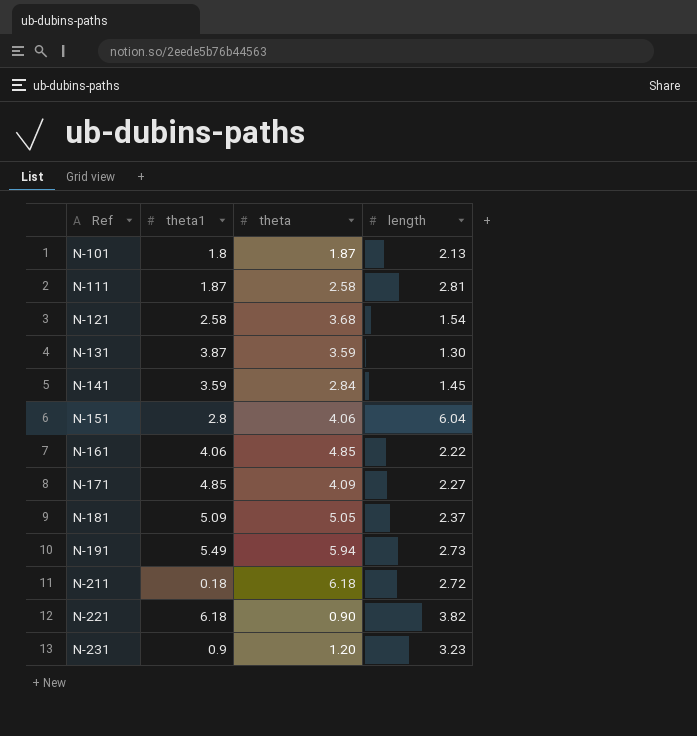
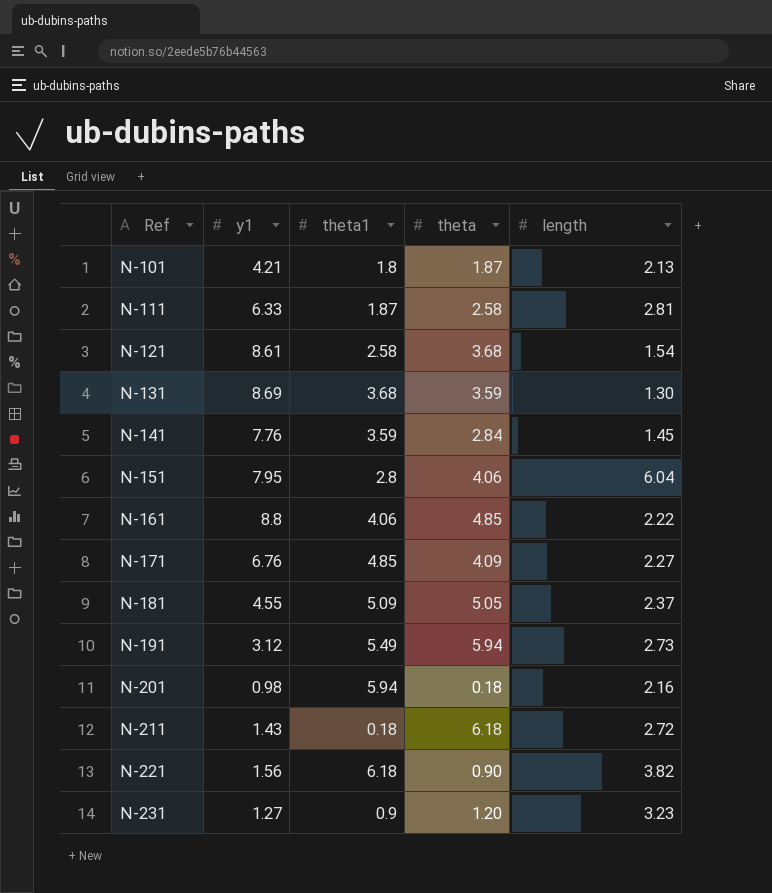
column y1 | position: none -> 2
N-131 | theta1: 3.87 -> 3.68
row N-201: none -> 0.98 | 5.94 | 0.18 | 2.16

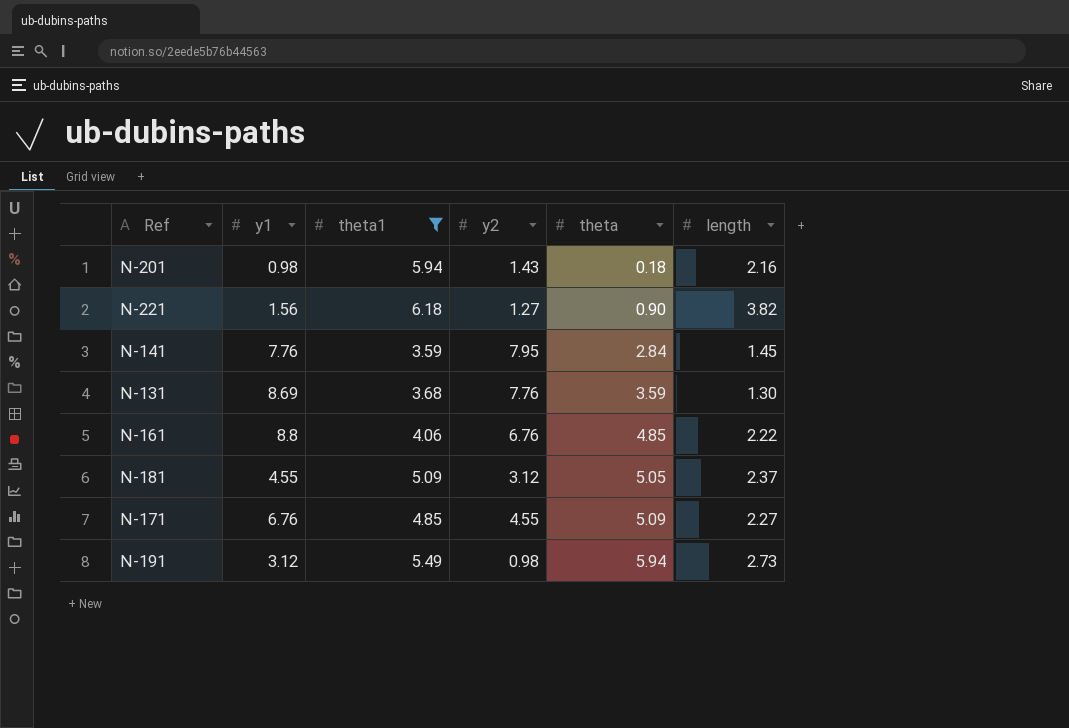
filter: none -> theta1 >= 3.59
row order: Ref ascending -> theta ascending
column y2 | position: none -> 4
N-171 | theta: 4.09 -> 5.09

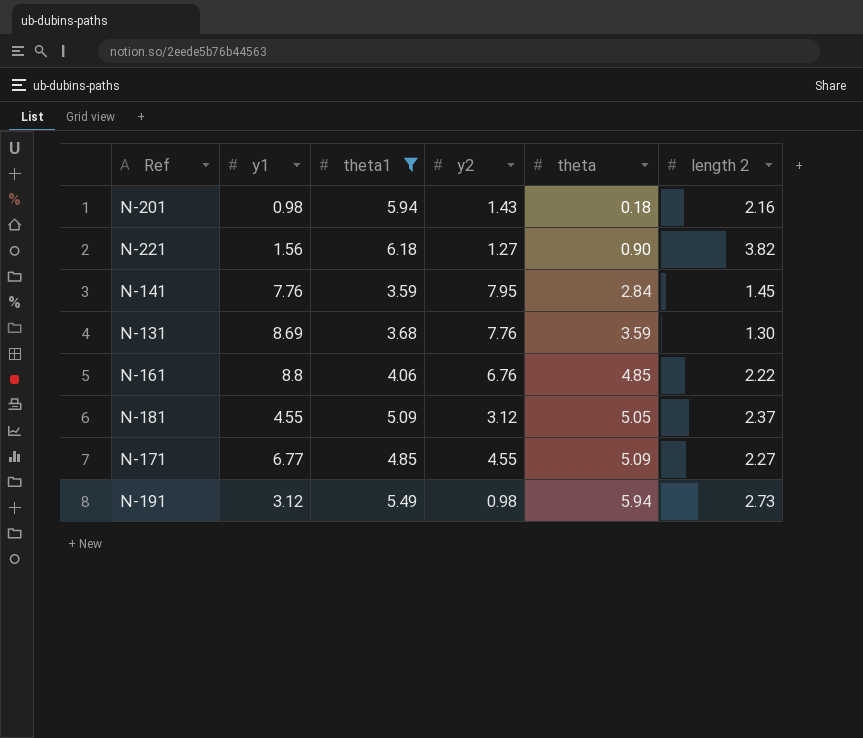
column name: length -> length 2
N-171 | y1: 6.76 -> 6.77

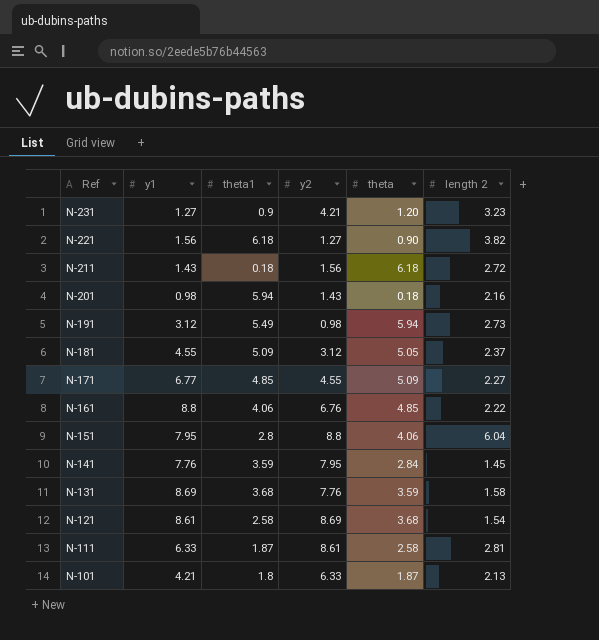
filter: theta1 >= 3.59 -> none
row order: theta ascending -> Ref descending
N-131 | length 2: 1.30 -> 1.58

